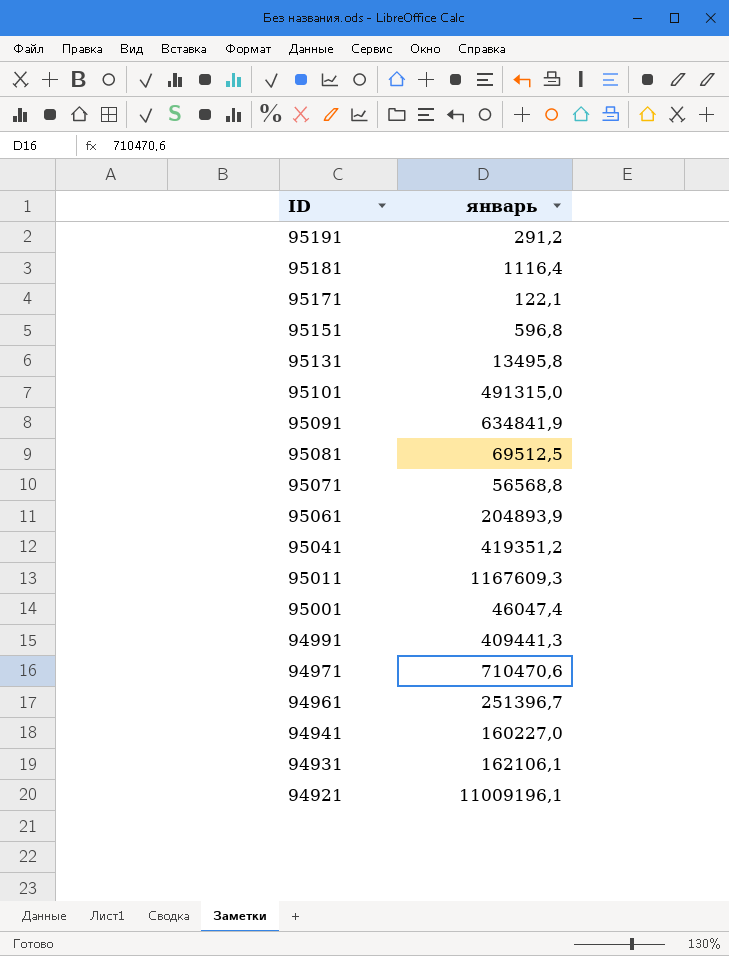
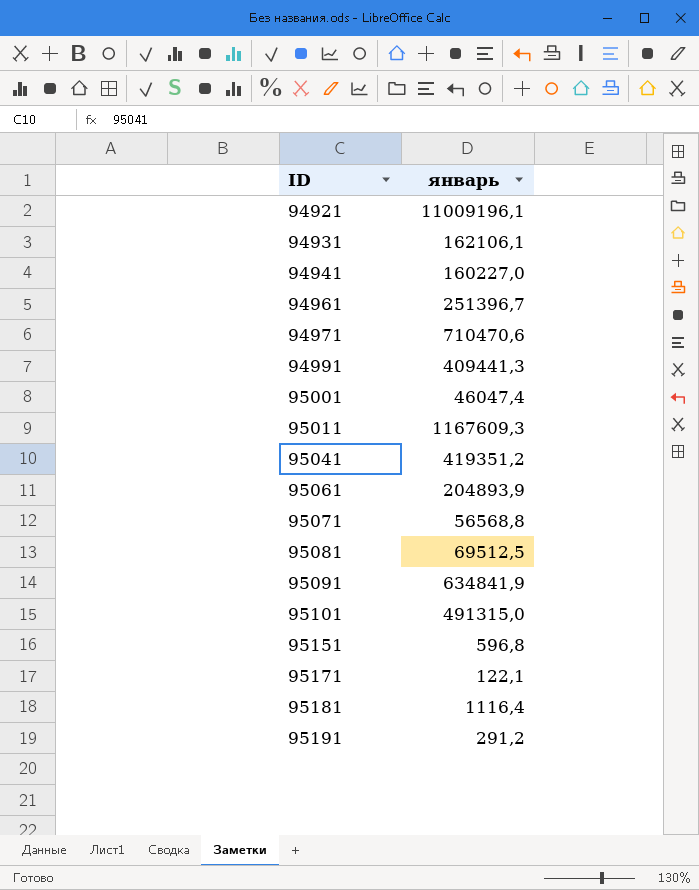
row order: ID descending -> ID ascending
row 95131: 13495,8 -> none

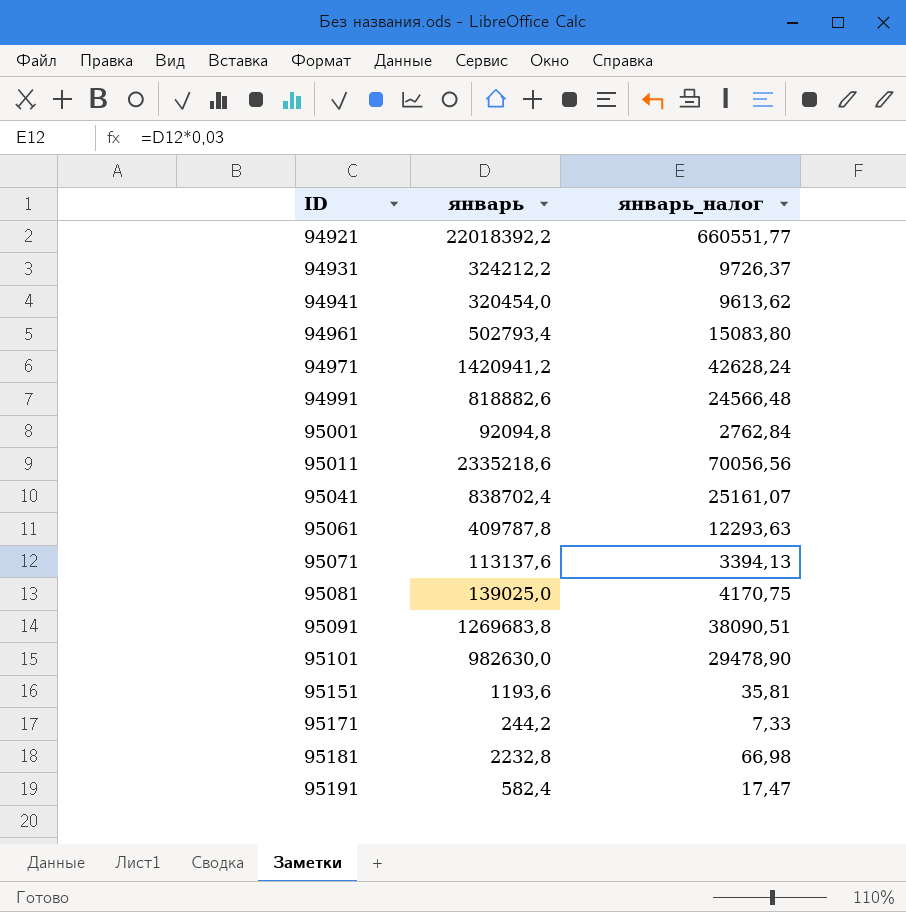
column январь_налог | formula: none -> [январь] * 0,03
94921 | январь: 11009196,1 -> 22018392,2
94931 | январь: 162106,1 -> 324212,2
94941 | январь: 160227,0 -> 320454,0
94961 | январь: 251396,7 -> 502793,4
94971 | январь: 710470,6 -> 1420941,2
94991 | январь: 409441,3 -> 818882,6
95001 | январь: 46047,4 -> 92094,8
95011 | январь: 1167609,3 -> 2335218,6
95041 | январь: 419351,2 -> 838702,4
95061 | январь: 204893,9 -> 409787,8
95071 | январь: 56568,8 -> 113137,6
95081 | январь: 69512,5 -> 139025,0
95091 | январь: 634841,9 -> 1269683,8
95101 | январь: 491315,0 -> 982630,0
95151 | январь: 596,8 -> 1193,6
95171 | январь: 122,1 -> 244,2
95181 | январь: 1116,4 -> 2232,8
95191 | январь: 291,2 -> 582,4

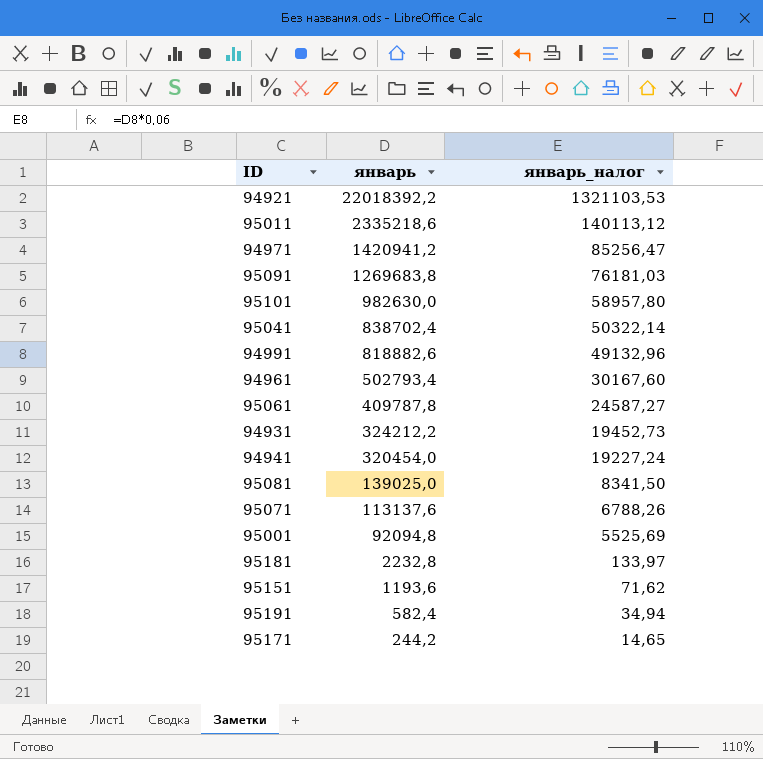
row order: ID ascending -> январь descending
column январь_налог | formula: [январь] * 0,03 -> [январь] * 0,06

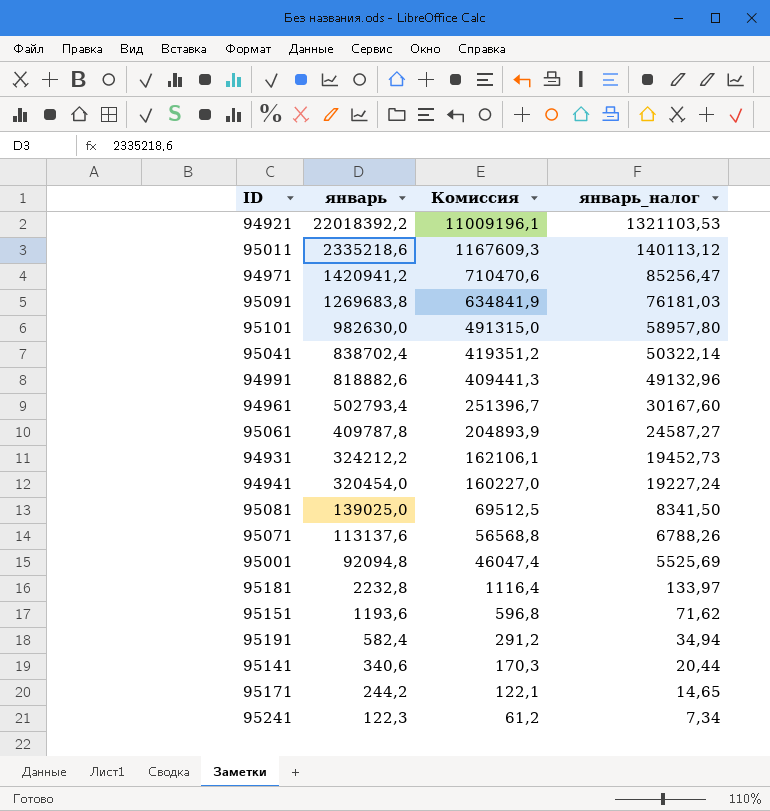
column Комиссия | formula: none -> [январь] * 0,5
row 95141: none -> 340,6 | 170,3 | 20,44
row 95241: none -> 122,3 | 61,2 | 7,34

